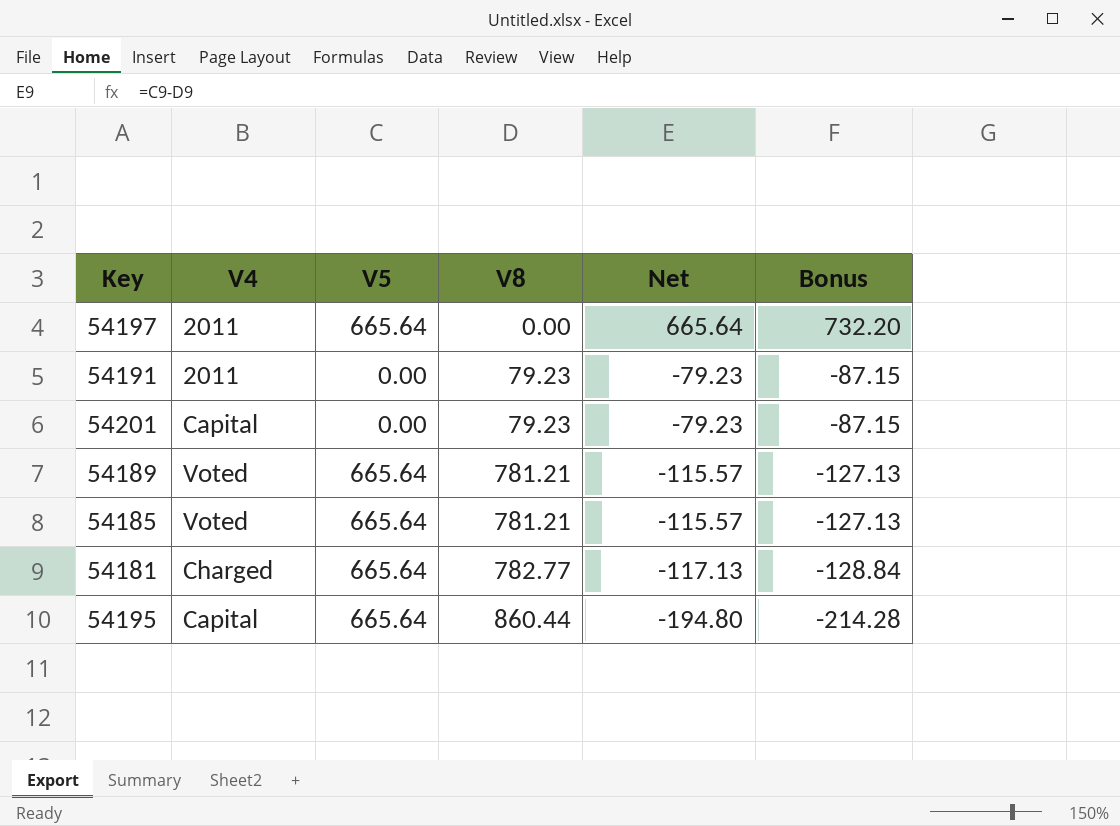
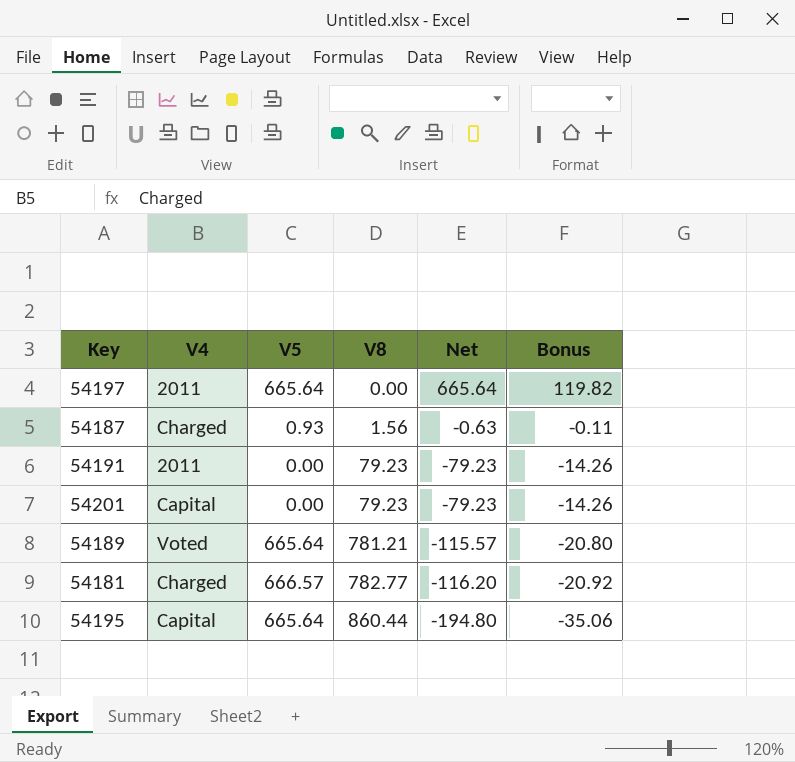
column Bonus | formula: [Net] * 1.1 -> [Net] * 0.18
row 54185: Voted | 665.64 | 781.21 | -115.57 | -127.13 -> none
row 54187: none -> Charged | 0.93 | 1.56 | -0.63 | -0.11
54181 | V5: 665.64 -> 666.57
54181 | Net: -117.13 -> -116.20

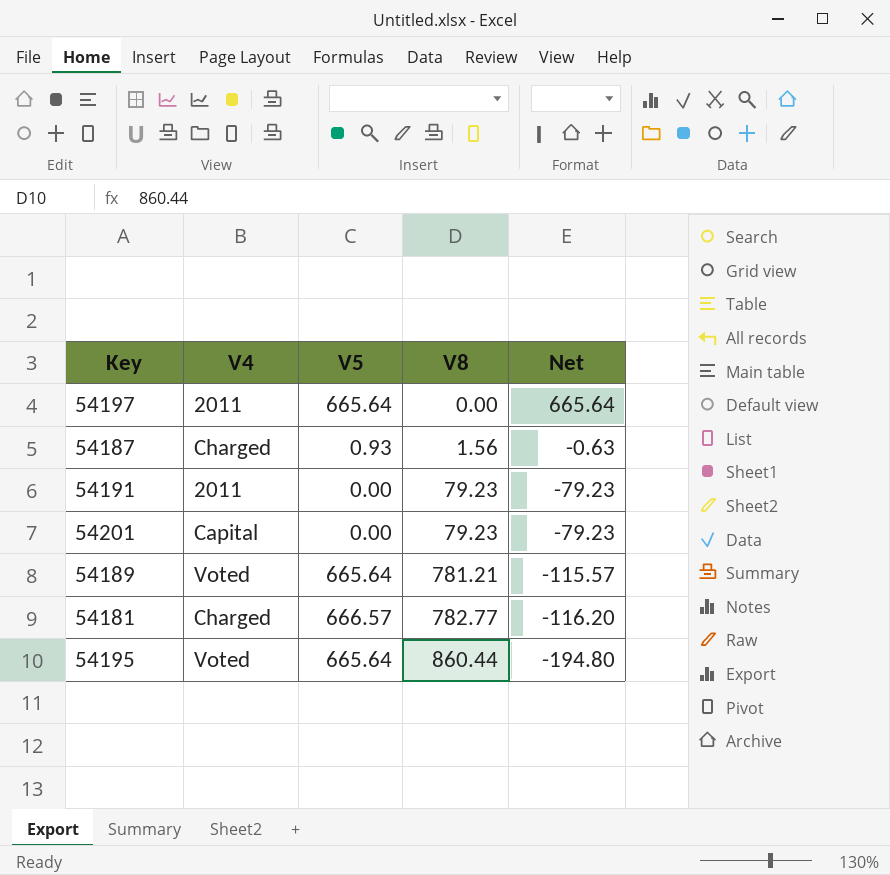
column Bonus | formula: [Net] * 0.18 -> none
54195 | V4: Capital -> Voted

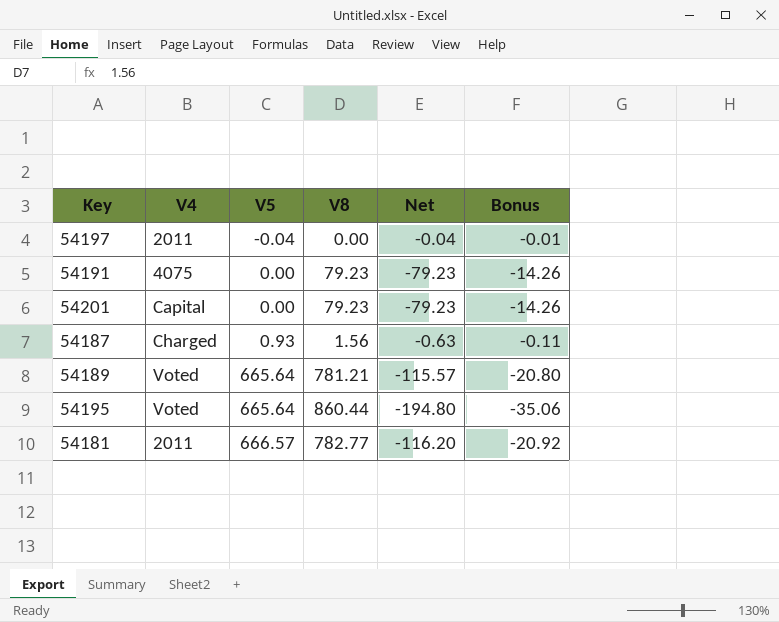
row order: V8 ascending -> V5 ascending
column Bonus | formula: none -> [Net] * 0.18
54197 | V5: 665.64 -> -0.04
54197 | Net: 665.64 -> -0.04
54191 | V4: 2011 -> 4075
54181 | V4: Charged -> 2011

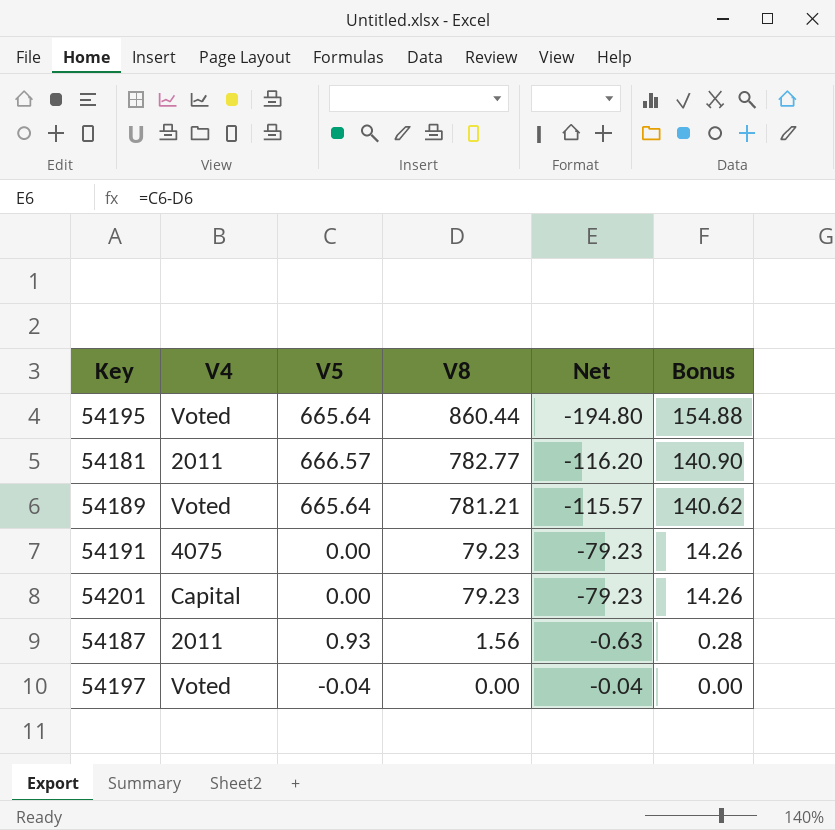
row order: V5 ascending -> V8 descending
column Bonus | formula: [Net] * 0.18 -> [V8] * 0.18
54187 | V4: Charged -> 2011
54197 | V4: 2011 -> Voted

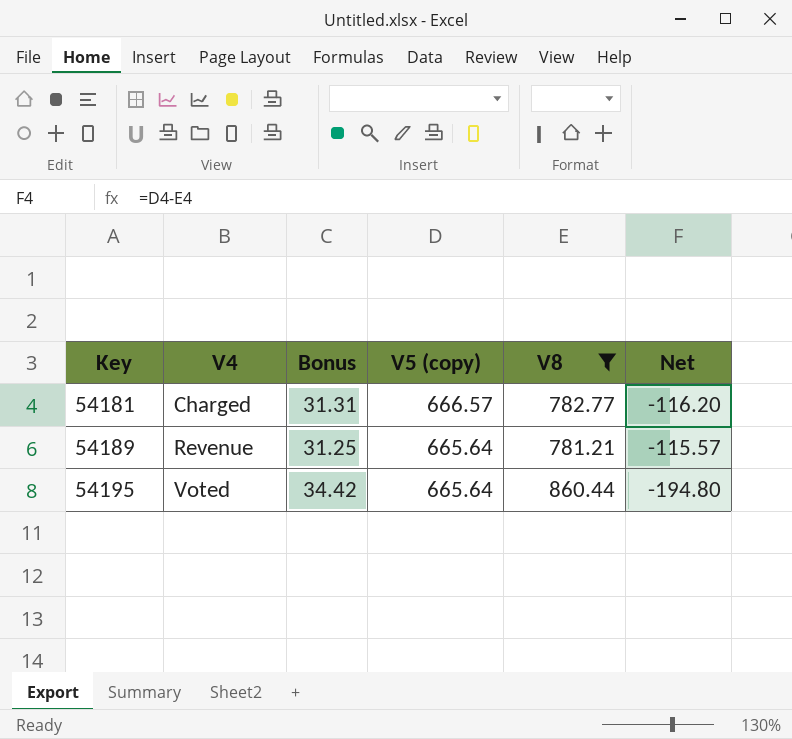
filter: none -> V8 >= 781.21
row order: V8 descending -> Key ascending
column Bonus | formula: [V8] * 0.18 -> [V8] * 0.04
column Bonus | position: 6 -> 3
column name: V5 -> V5 (copy)
54181 | V4: 2011 -> Charged
54189 | V4: Voted -> Revenue

